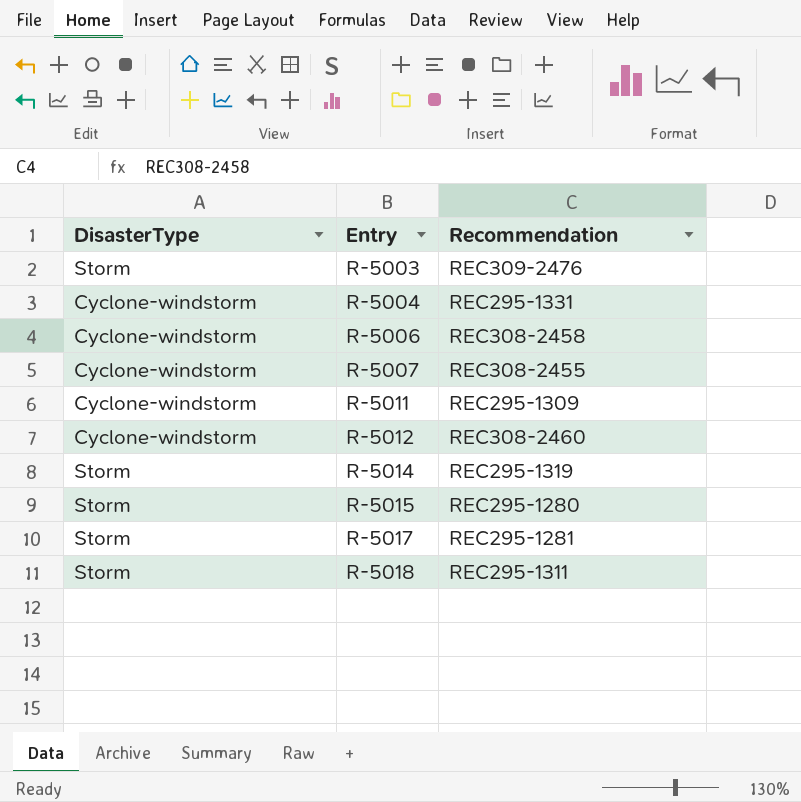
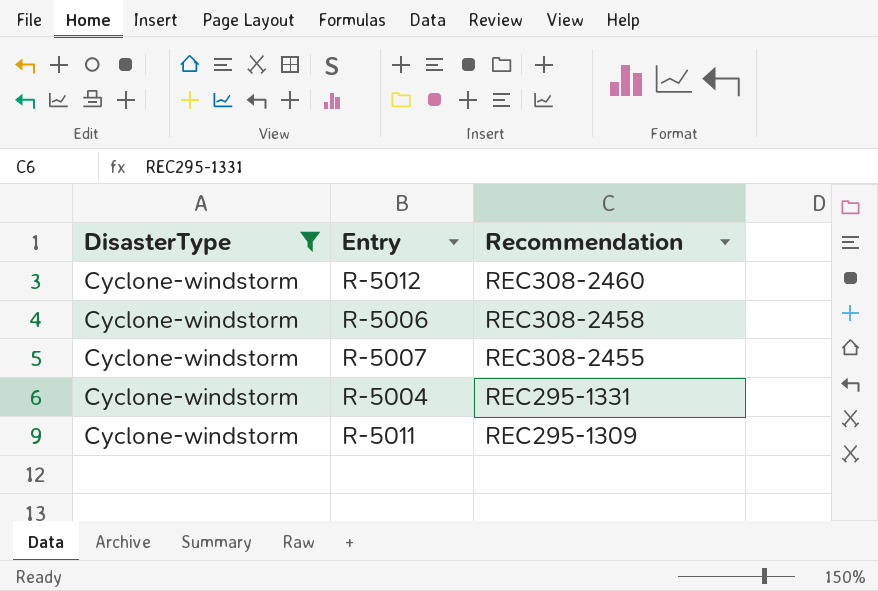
filter: none -> DisasterType = Cyclone-windstorm
row order: Entry ascending -> Recommendation descending

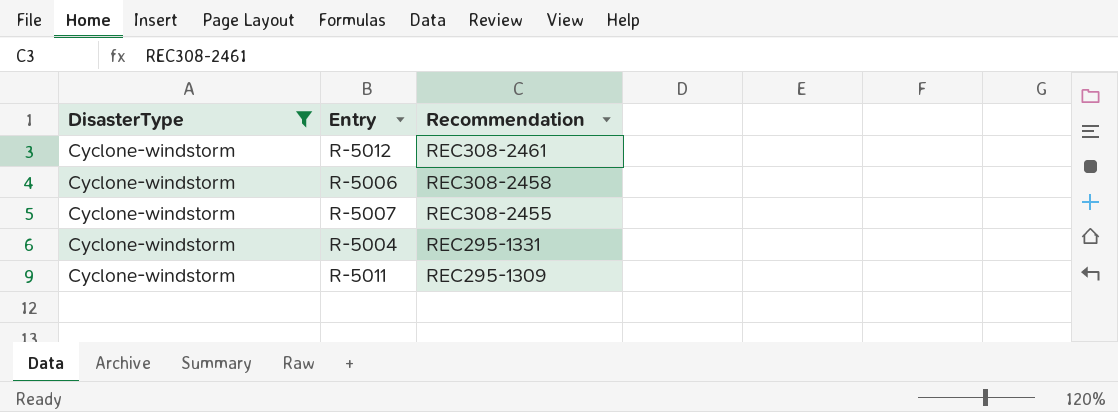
R-5012 | Recommendation: REC308-2460 -> REC308-2461

